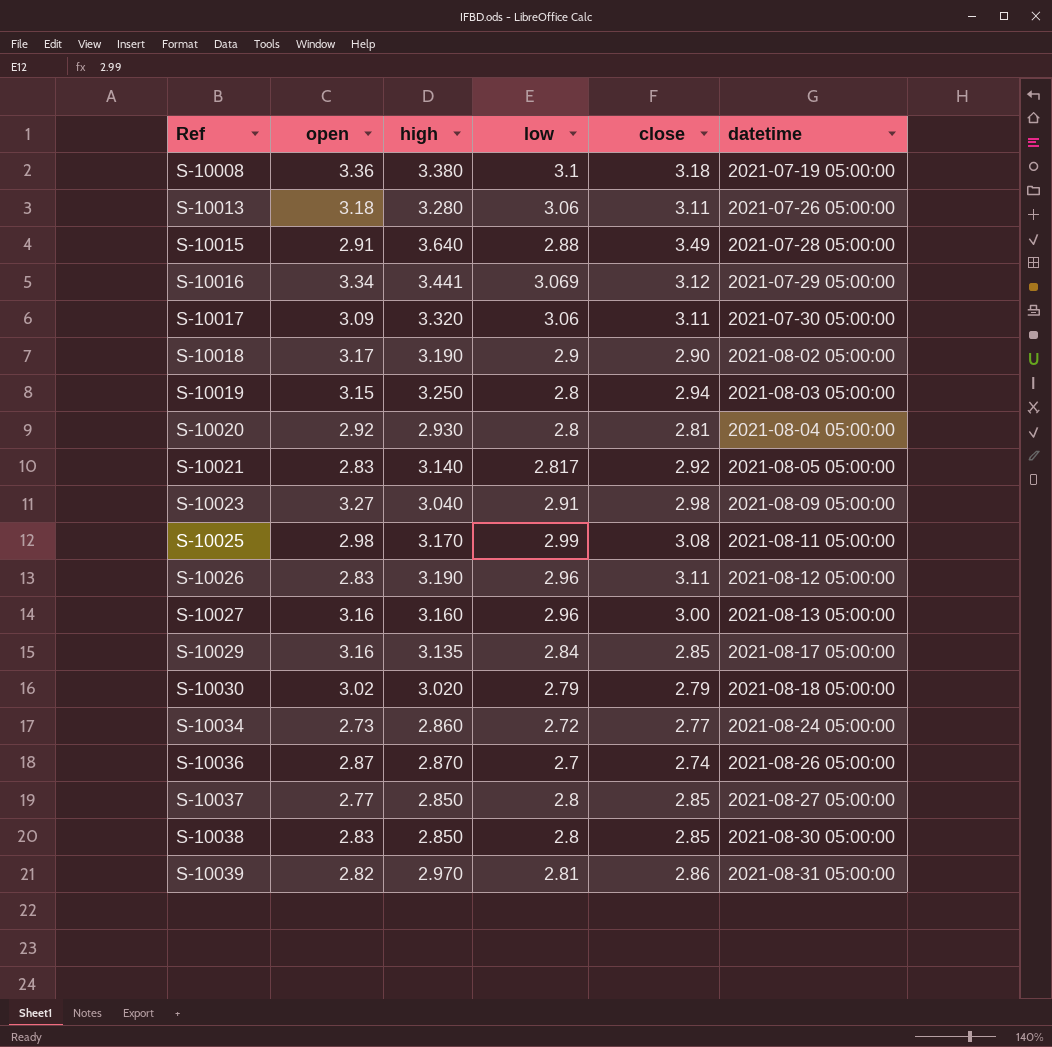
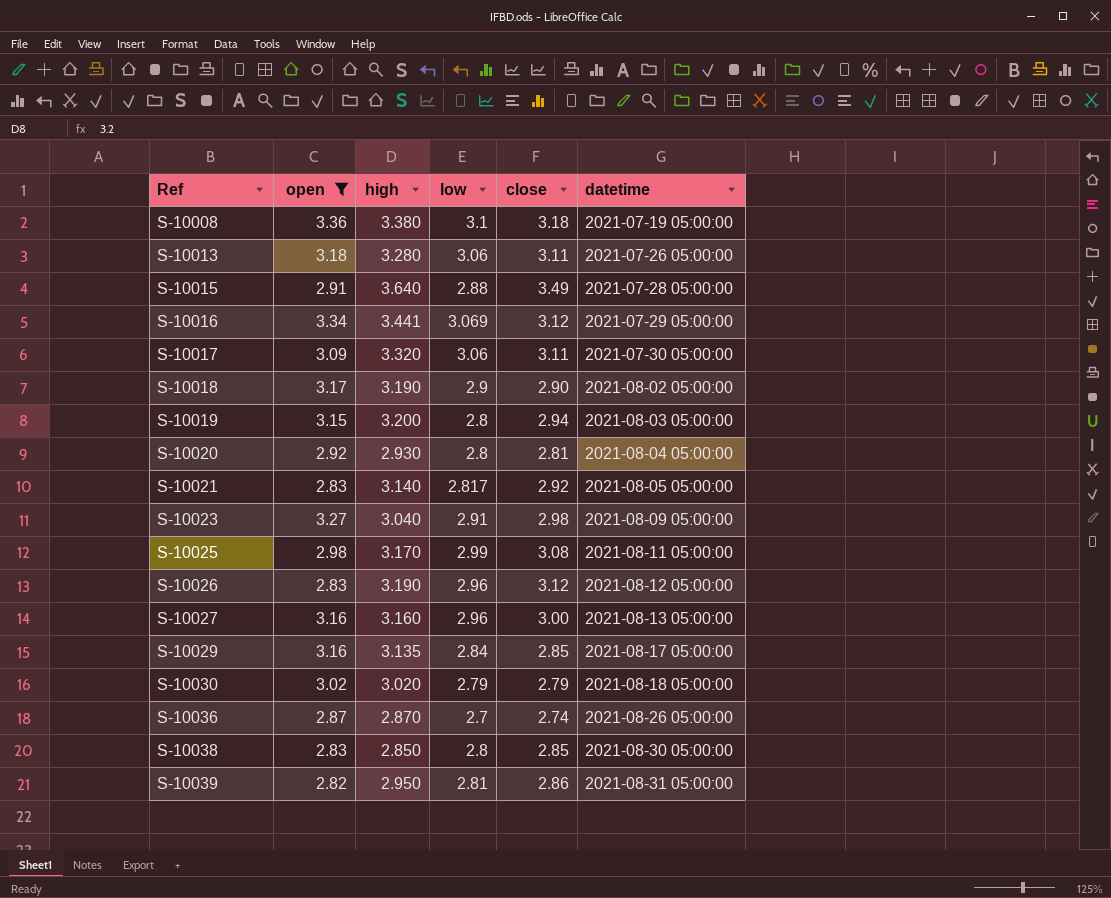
filter: none -> open >= 2.82
S-10019 | high: 3.250 -> 3.200
S-10026 | close: 3.11 -> 3.12
S-10039 | high: 2.970 -> 2.950

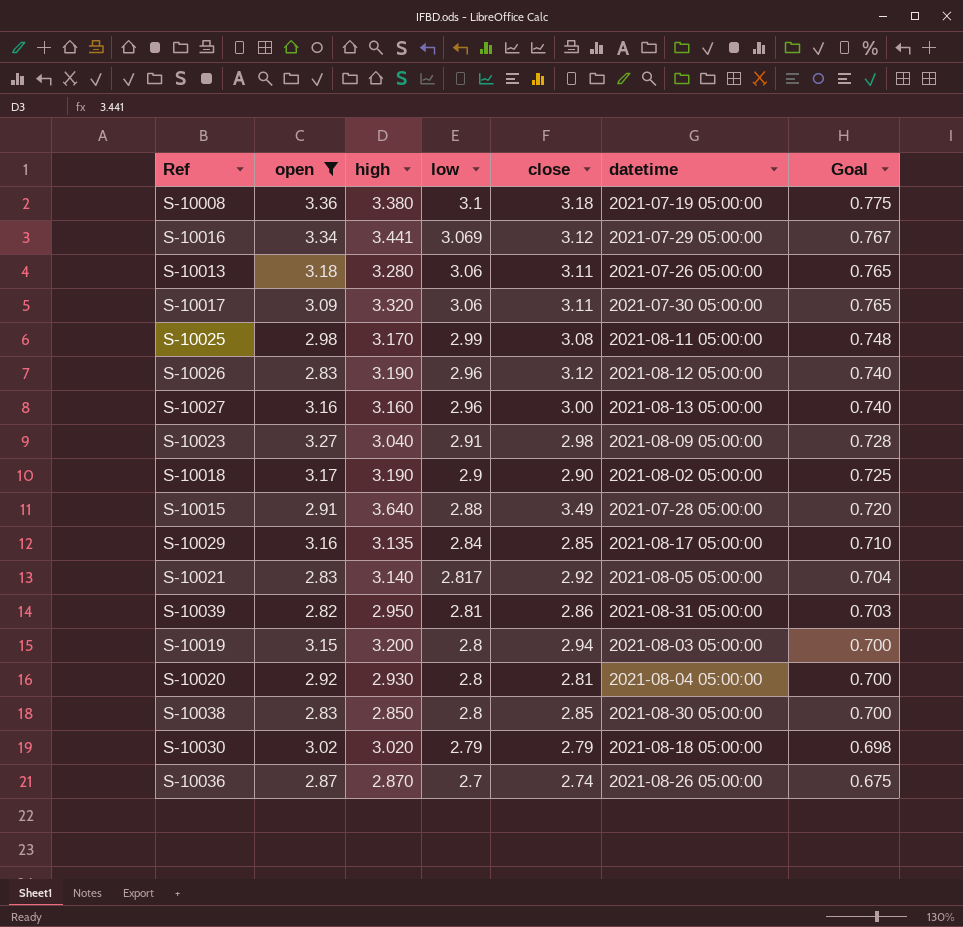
row order: Ref ascending -> low descending
column Goal | formula: none -> [low] * 0.25

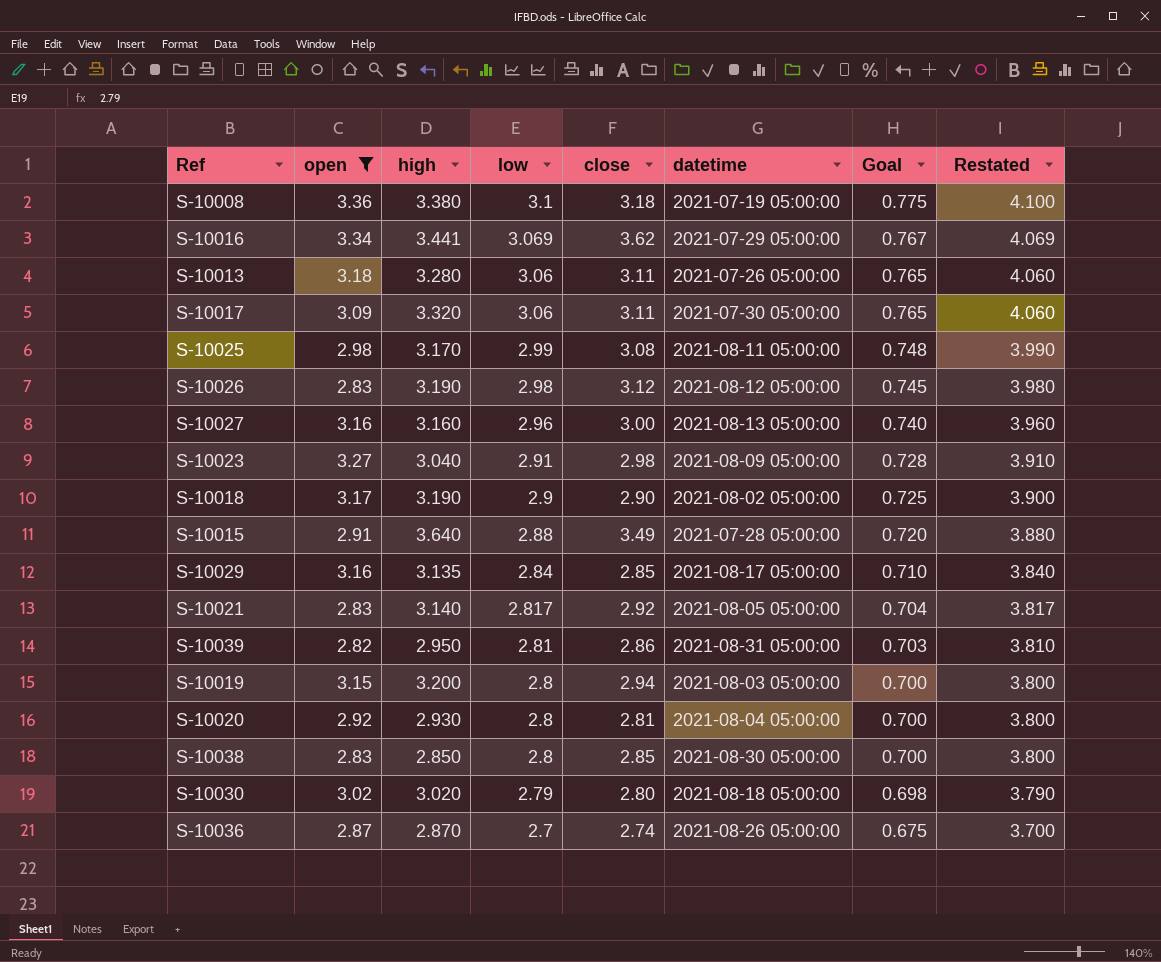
column Restated | formula: none -> [low] + 1
S-10016 | close: 3.12 -> 3.62
S-10026 | low: 2.96 -> 2.98
S-10026 | Goal: 0.740 -> 0.745
S-10030 | close: 2.79 -> 2.80

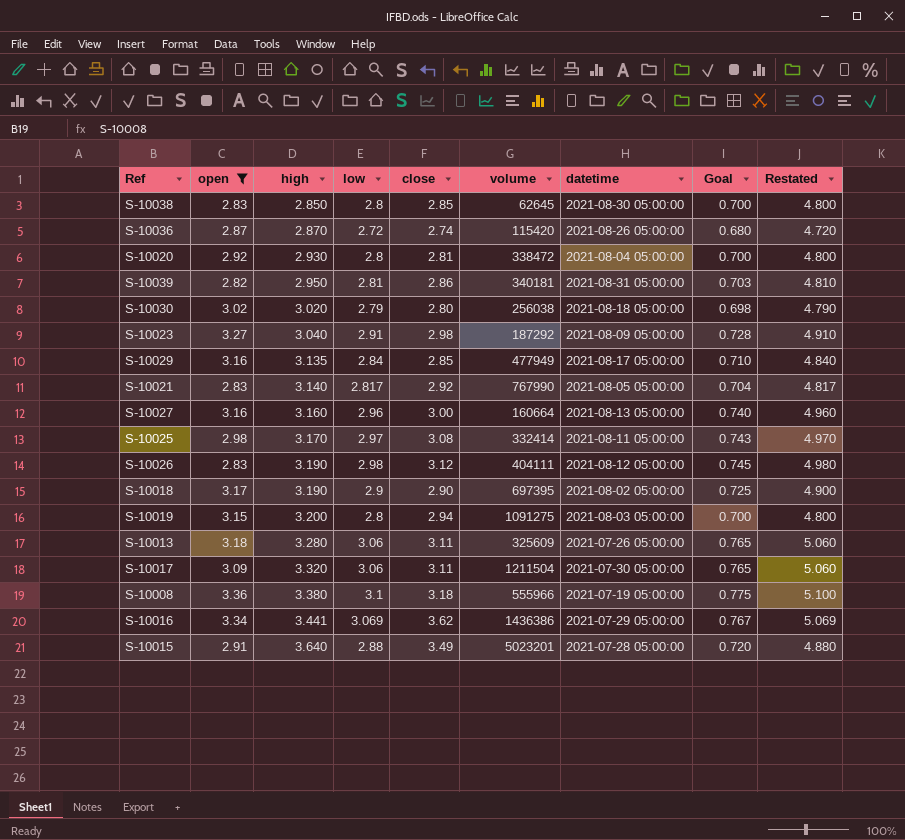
row order: low descending -> high ascending
column volume | position: none -> 6
column Restated | formula: [low] + 1 -> [low] + 2
S-10036 | low: 2.7 -> 2.72
S-10036 | Goal: 0.675 -> 0.680
S-10025 | low: 2.99 -> 2.97
S-10025 | Goal: 0.748 -> 0.743

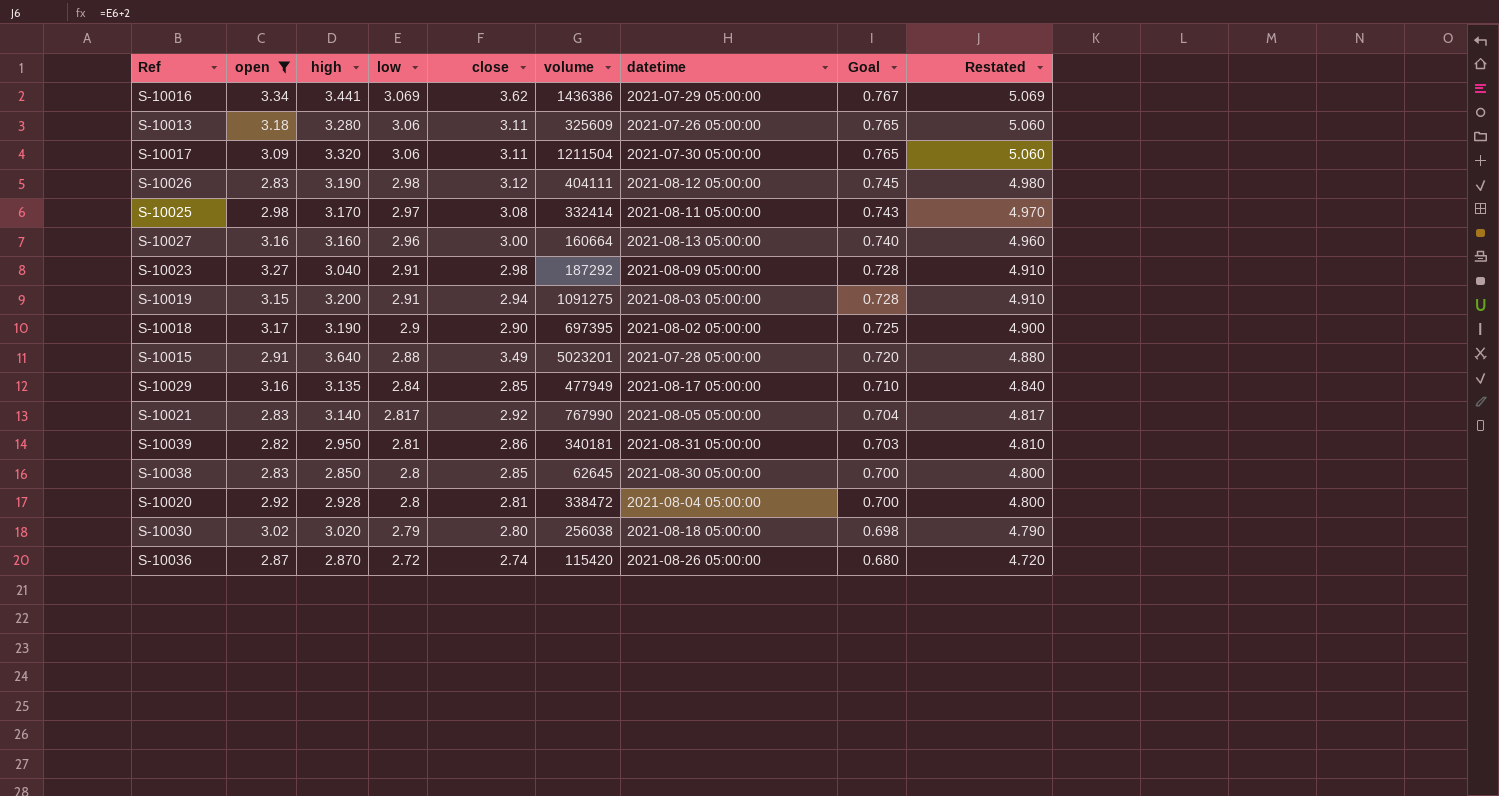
row order: high ascending -> low descending
row S-10008: 3.36 | 3.380 | 3.1 | 3.18 | 555966 | 2021-07-19 05:00:00 | 0.775 | 5.100 -> none
S-10019 | low: 2.8 -> 2.91
S-10019 | Goal: 0.700 -> 0.728
S-10019 | Restated: 4.800 -> 4.910
S-10020 | high: 2.930 -> 2.928

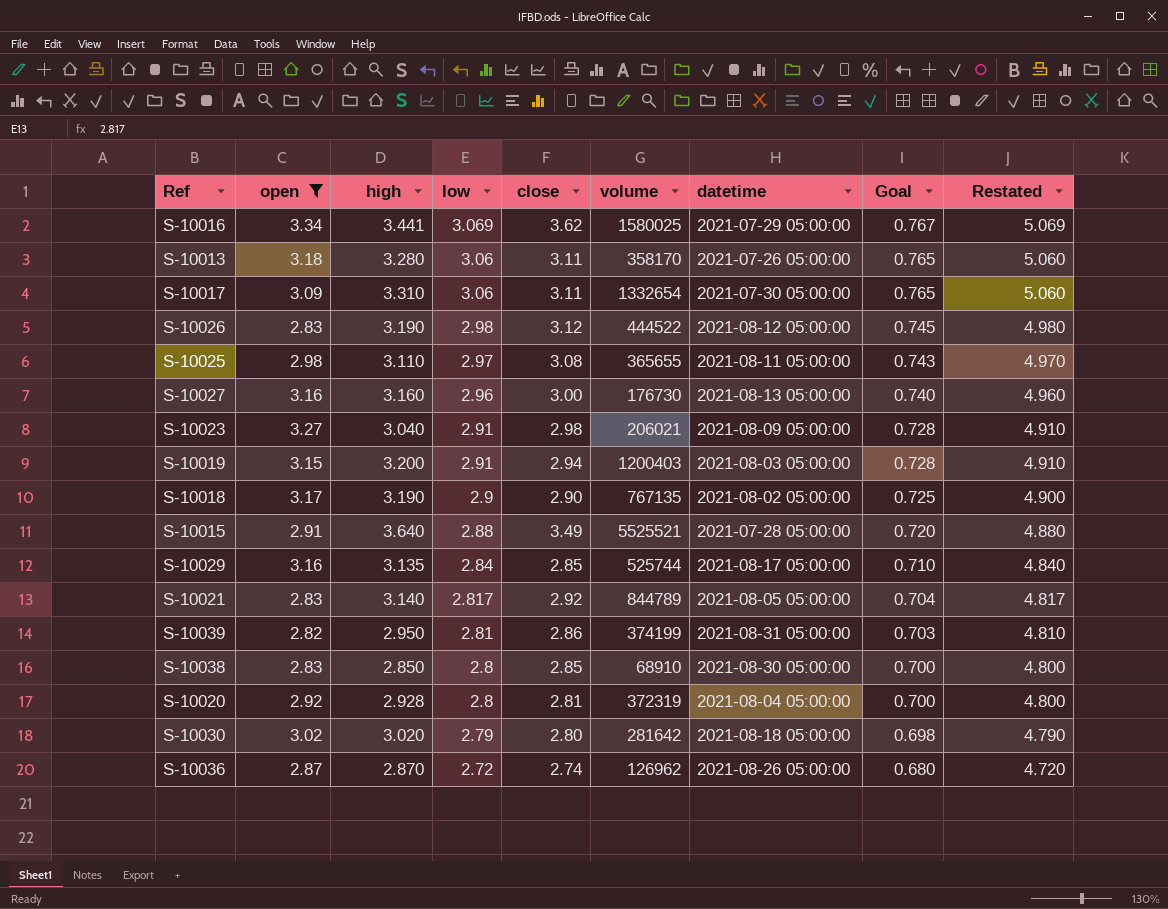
S-10016 | volume: 1436386 -> 1580025
S-10013 | volume: 325609 -> 358170
S-10017 | high: 3.320 -> 3.310
S-10017 | volume: 1211504 -> 1332654
S-10026 | volume: 404111 -> 444522
S-10025 | high: 3.170 -> 3.110
S-10025 | volume: 332414 -> 365655
S-10027 | volume: 160664 -> 176730
S-10023 | volume: 187292 -> 206021
S-10019 | volume: 1091275 -> 1200403
S-10018 | volume: 697395 -> 767135
S-10015 | volume: 5023201 -> 5525521
S-10029 | volume: 477949 -> 525744
S-10021 | volume: 767990 -> 844789
S-10039 | volume: 340181 -> 374199
S-10038 | volume: 62645 -> 68910
S-10020 | volume: 338472 -> 372319
S-10030 | volume: 256038 -> 281642
S-10036 | volume: 115420 -> 126962

